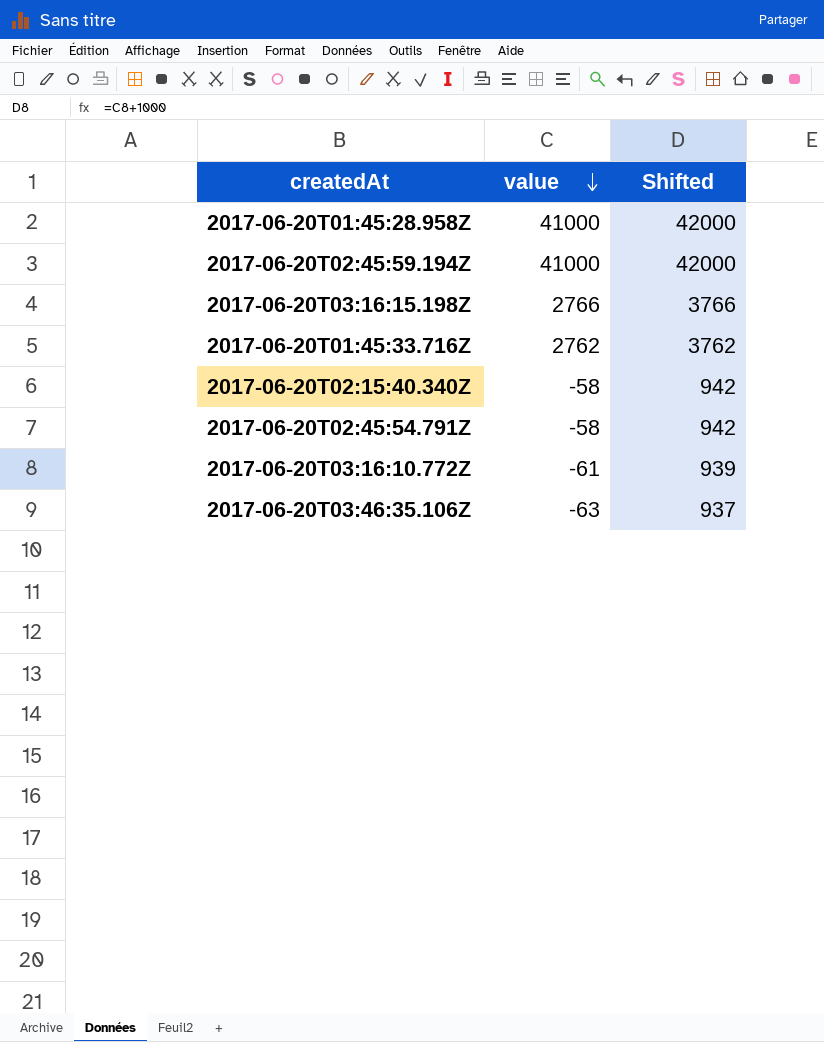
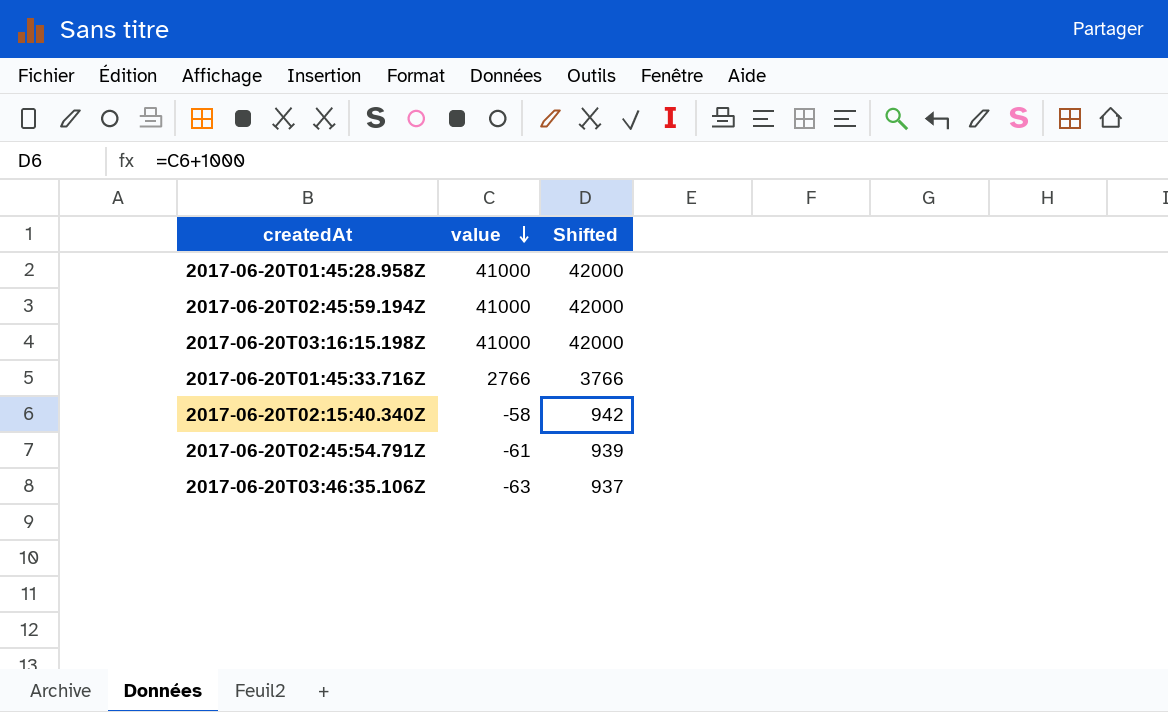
row 2017-06-20T03:16:10.772Z: -61 | 939 -> none
2017-06-20T03:16:15.198Z | value: 2766 -> 41000
2017-06-20T03:16:15.198Z | Shifted: 3766 -> 42000
2017-06-20T01:45:33.716Z | value: 2762 -> 2766
2017-06-20T01:45:33.716Z | Shifted: 3762 -> 3766
2017-06-20T02:45:54.791Z | value: -58 -> -61
2017-06-20T02:45:54.791Z | Shifted: 942 -> 939

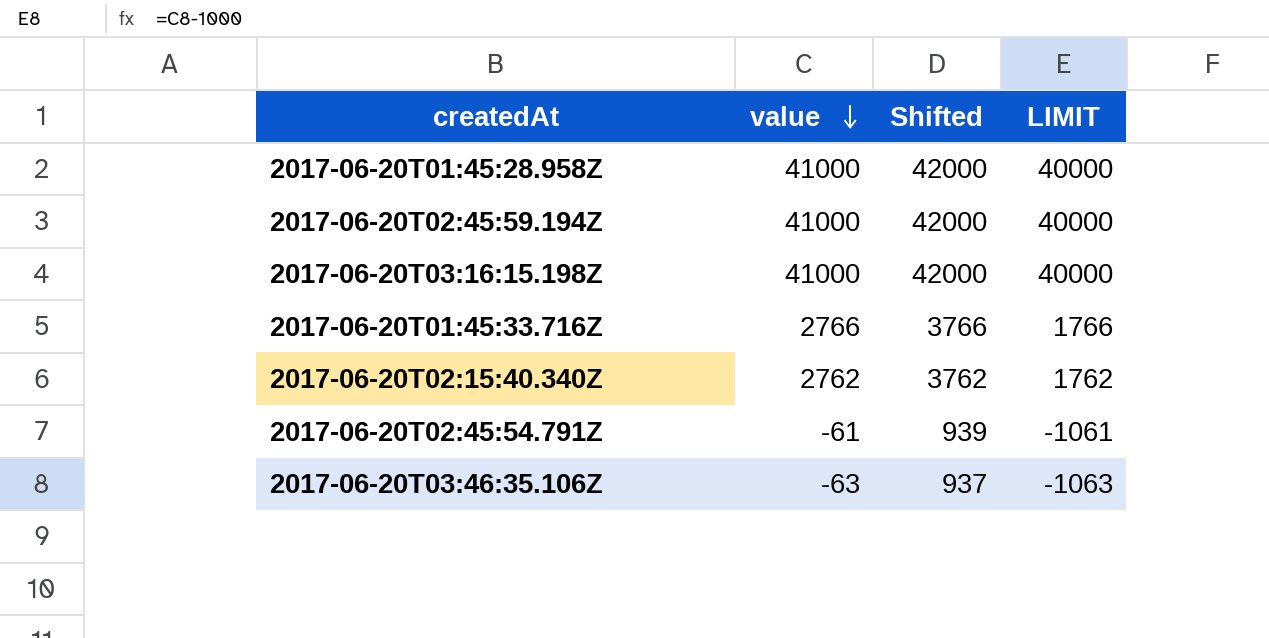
column LIMIT | formula: none -> [value] - 1000
2017-06-20T02:15:40.340Z | value: -58 -> 2762
2017-06-20T02:15:40.340Z | Shifted: 942 -> 3762

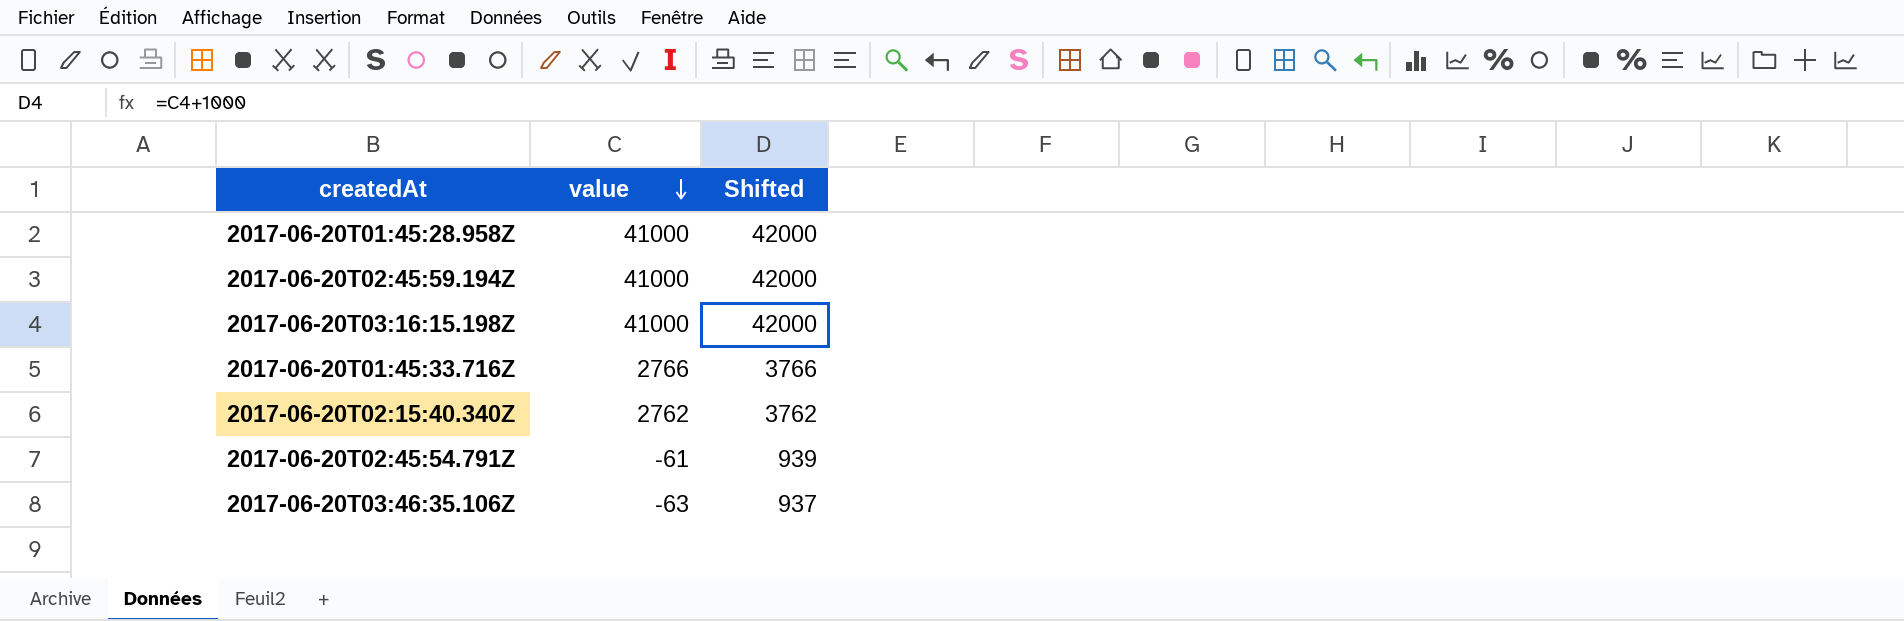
column LIMIT | formula: [value] - 1000 -> none

